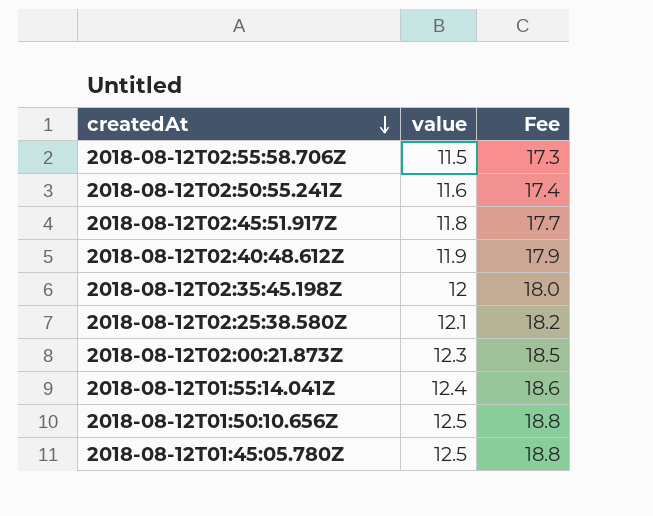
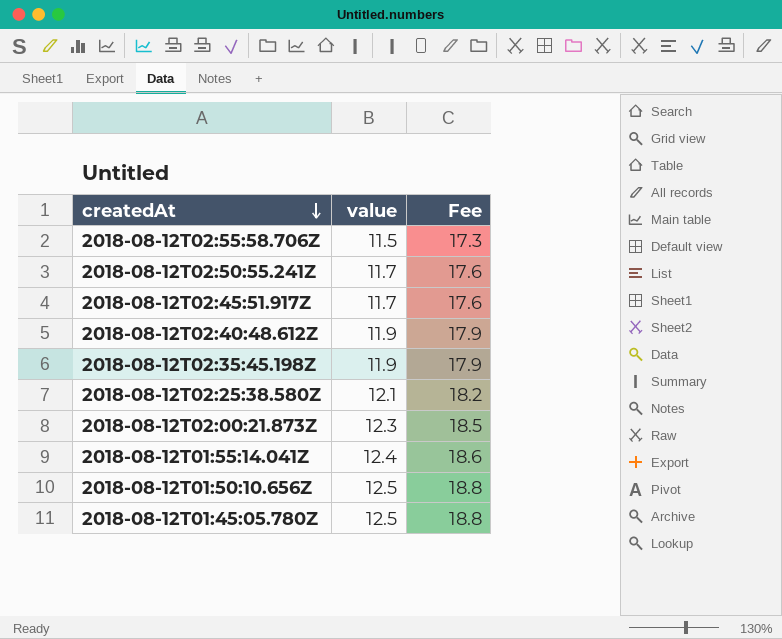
2018-08-12T02:50:55.241Z | value: 11.6 -> 11.7
2018-08-12T02:50:55.241Z | Fee: 17.4 -> 17.6
2018-08-12T02:45:51.917Z | value: 11.8 -> 11.7
2018-08-12T02:45:51.917Z | Fee: 17.7 -> 17.6
2018-08-12T02:35:45.198Z | value: 12 -> 11.9
2018-08-12T02:35:45.198Z | Fee: 18.0 -> 17.9

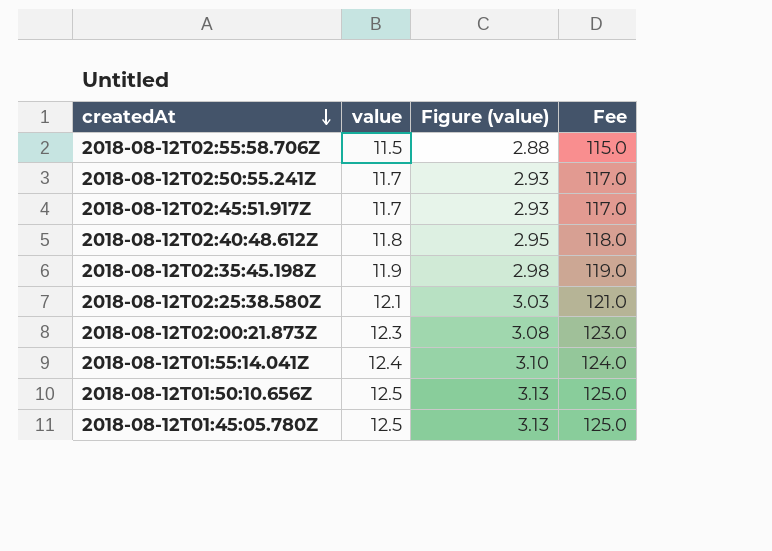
column Figure (value) | formula: none -> [value] * 0.25
column Fee | formula: [value] * 1.5 -> [value] * 10
2018-08-12T02:40:48.612Z | value: 11.9 -> 11.8

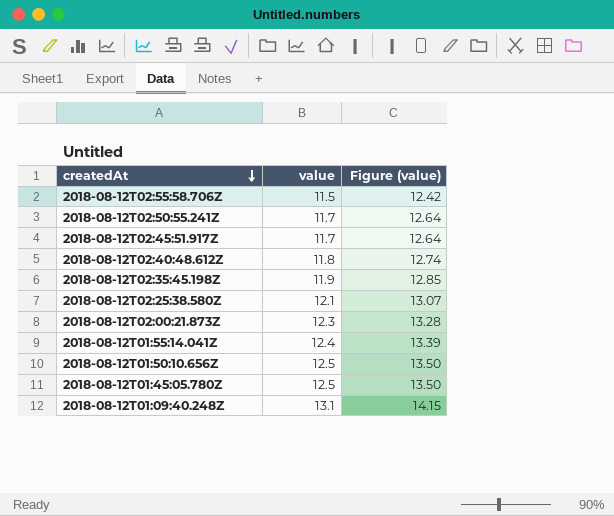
column Fee | formula: [value] * 10 -> none
column Figure (value) | formula: [value] * 0.25 -> [value] * 1.08
row 2018-08-12T01:09:40.248Z: none -> 13.1 | 14.15

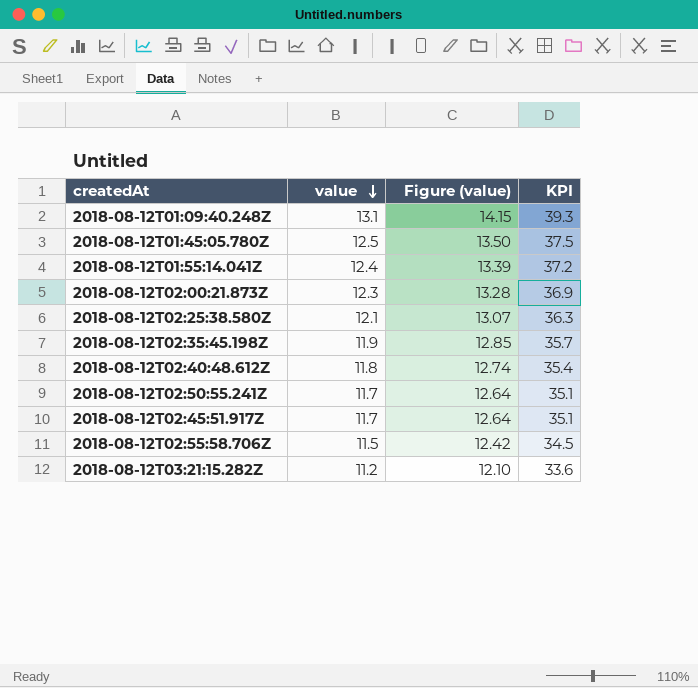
row order: createdAt descending -> value descending
column KPI | formula: none -> [value] * 3
row 2018-08-12T01:50:10.656Z: 12.5 | 13.50 -> none
row 2018-08-12T03:21:15.282Z: none -> 11.2 | 12.10 | 33.6

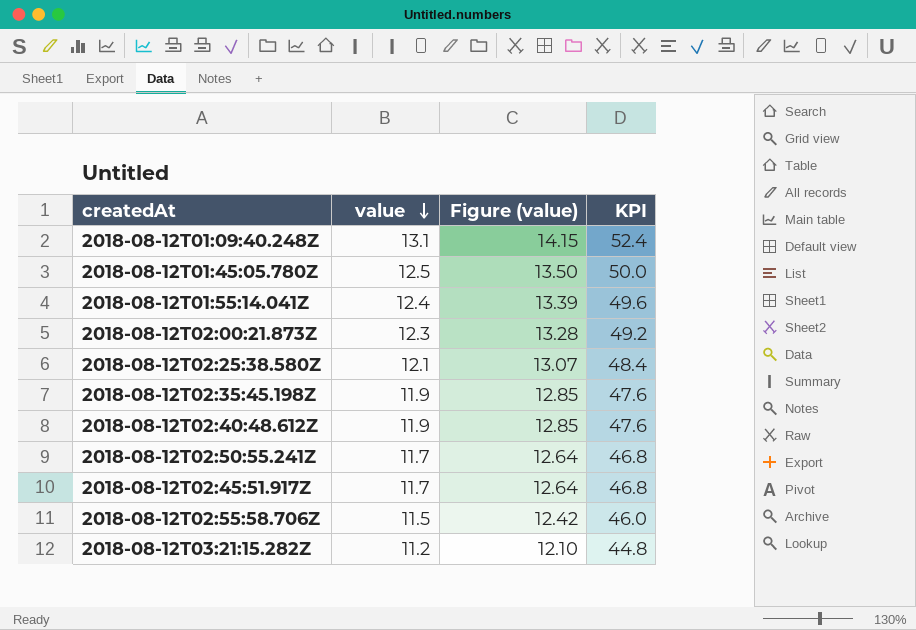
column KPI | formula: [value] * 3 -> [value] * 4
2018-08-12T02:40:48.612Z | value: 11.8 -> 11.9
2018-08-12T02:40:48.612Z | Figure (value): 12.74 -> 12.85

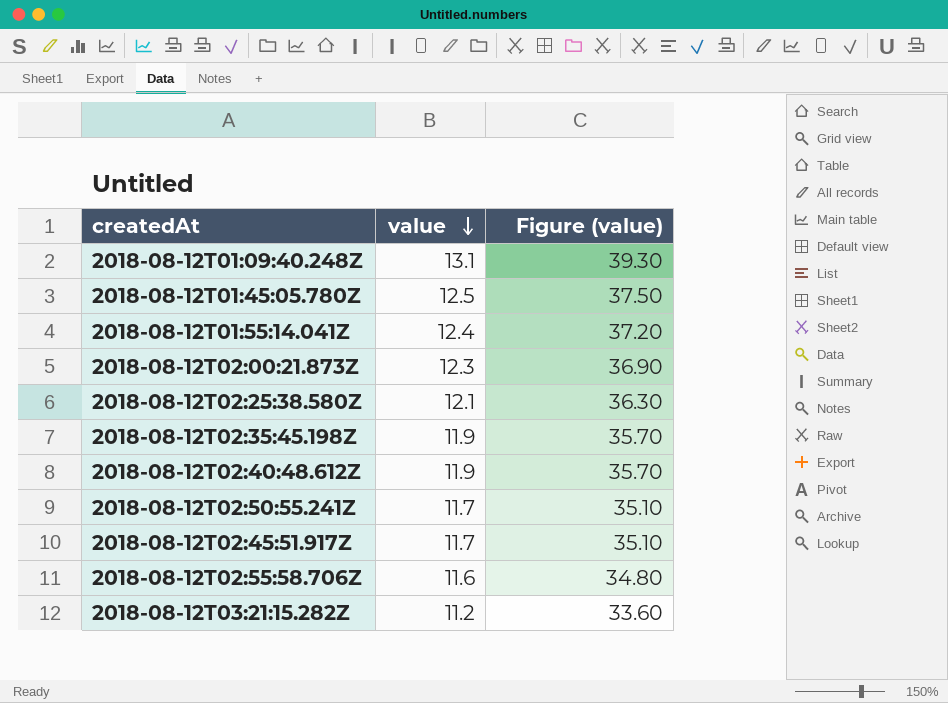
column KPI | formula: [value] * 4 -> none
column Figure (value) | formula: [value] * 1.08 -> [value] * 3
2018-08-12T02:55:58.706Z | value: 11.5 -> 11.6

